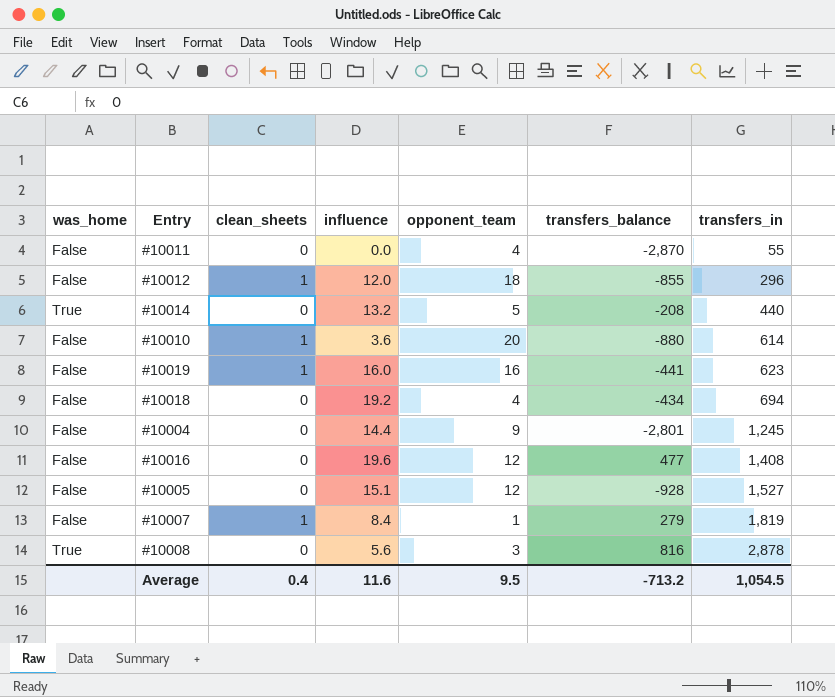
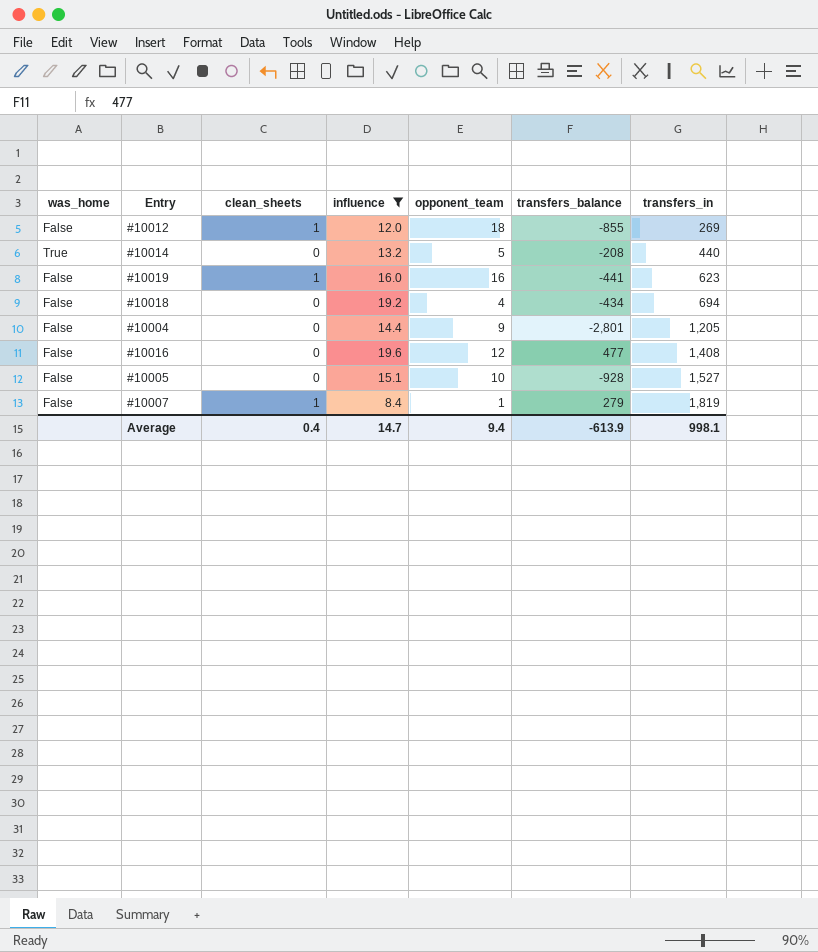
filter: none -> influence >= 8.4
#10012 | transfers_in: 296 -> 269
#10004 | transfers_in: 1,245 -> 1,205
#10005 | opponent_team: 12 -> 10
Average | influence: 11.6 -> 14.7
Average | opponent_team: 9.5 -> 9.4
Average | transfers_balance: -713.2 -> -613.9
Average | transfers_in: 1,054.5 -> 998.1

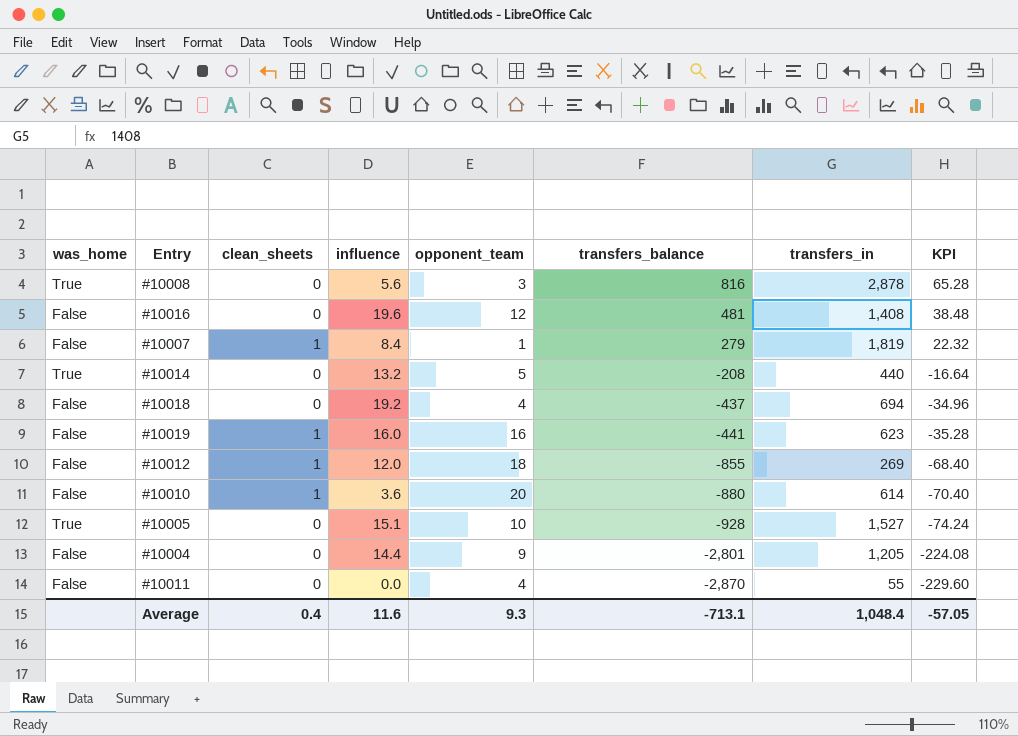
filter: influence >= 8.4 -> none
row order: transfers_in ascending -> transfers_balance descending
column KPI | formula: none -> [transfers_balance] * 0.08
#10016 | transfers_balance: 477 -> 481
#10018 | transfers_balance: -434 -> -437
#10005 | was_home: False -> True
Average | influence: 14.7 -> 11.6
Average | opponent_team: 9.4 -> 9.3
Average | transfers_balance: -613.9 -> -713.1
Average | transfers_in: 998.1 -> 1,048.4

